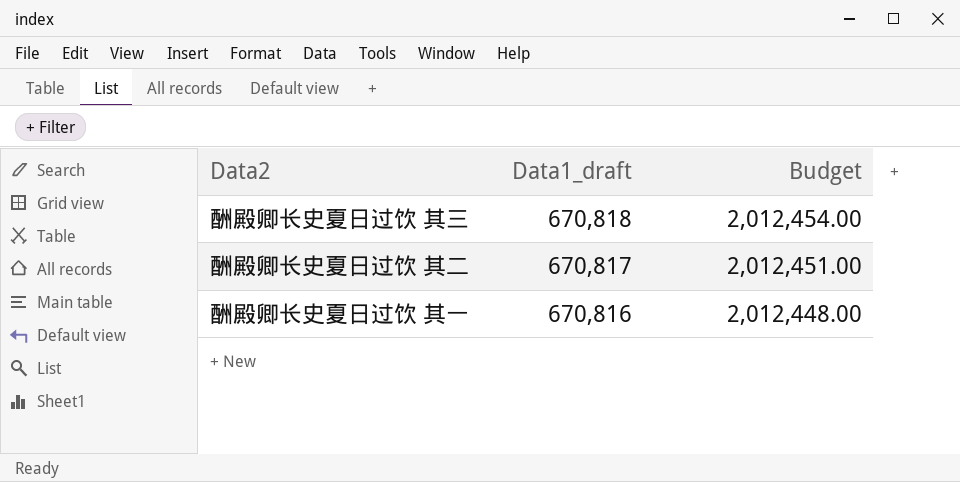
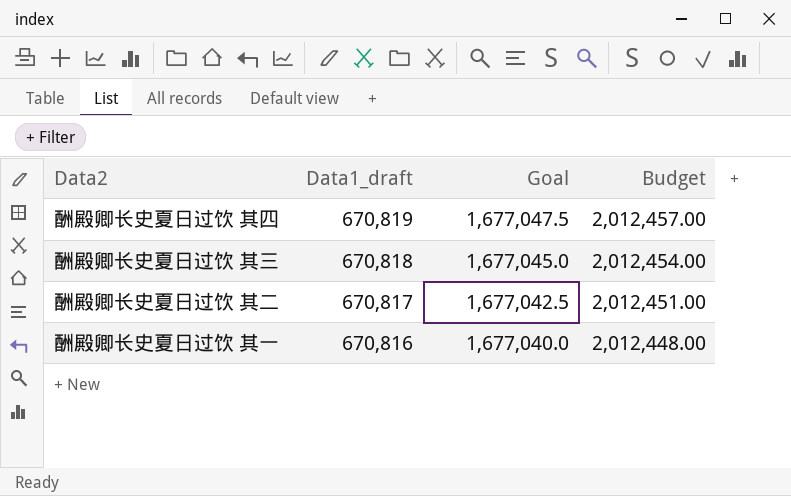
column Goal | formula: none -> [Data1_draft] * 2.5
row 酬殿卿长史夏日过饮 其四: none -> 670,819 | 1,677,047.5 | 2,012,457.00

